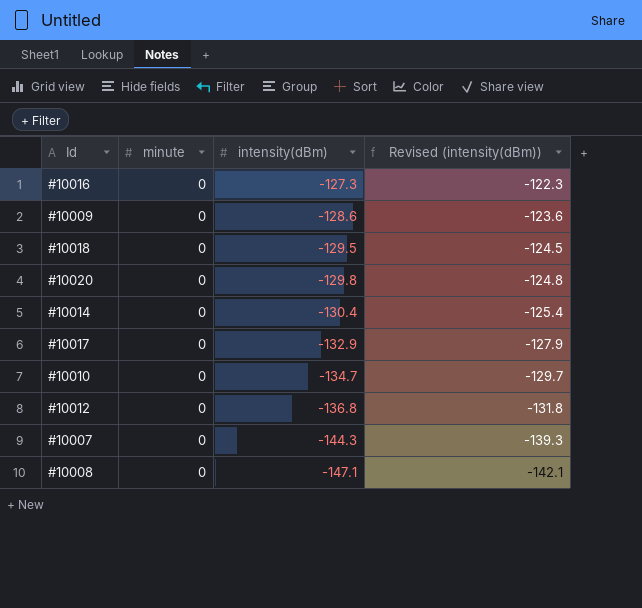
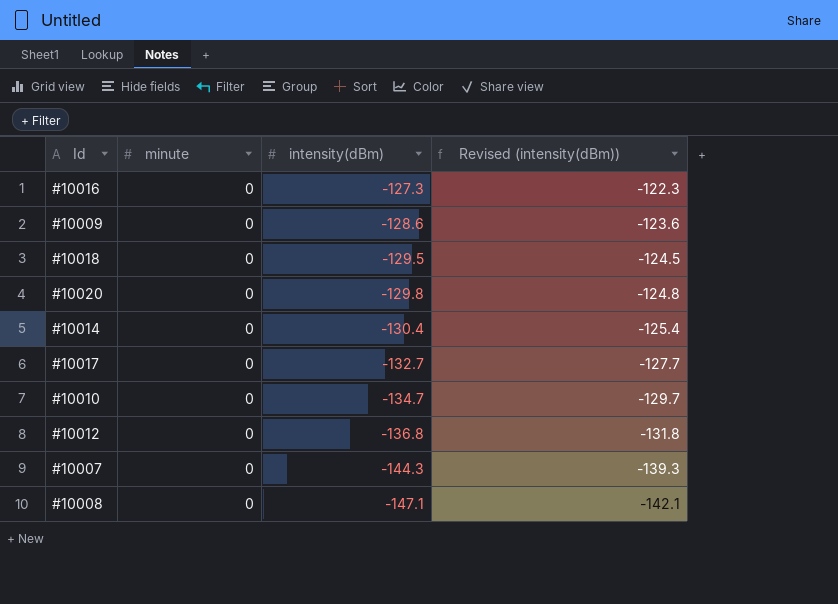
#10017 | intensity(dBm): -132.9 -> -132.7
#10017 | Revised (intensity(dBm)): -127.9 -> -127.7

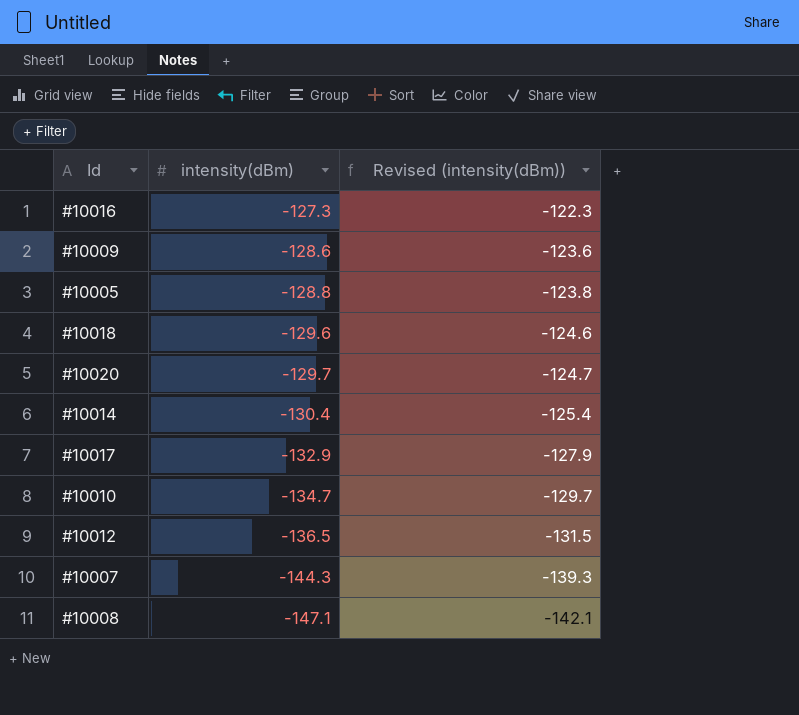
column minute | position: 2 -> none
row #10005: none -> -128.8 | -123.8
#10018 | intensity(dBm): -129.5 -> -129.6
#10018 | Revised (intensity(dBm)): -124.5 -> -124.6
#10020 | intensity(dBm): -129.8 -> -129.7
#10020 | Revised (intensity(dBm)): -124.8 -> -124.7
#10017 | intensity(dBm): -132.7 -> -132.9
#10017 | Revised (intensity(dBm)): -127.7 -> -127.9
#10012 | intensity(dBm): -136.8 -> -136.5
#10012 | Revised (intensity(dBm)): -131.8 -> -131.5

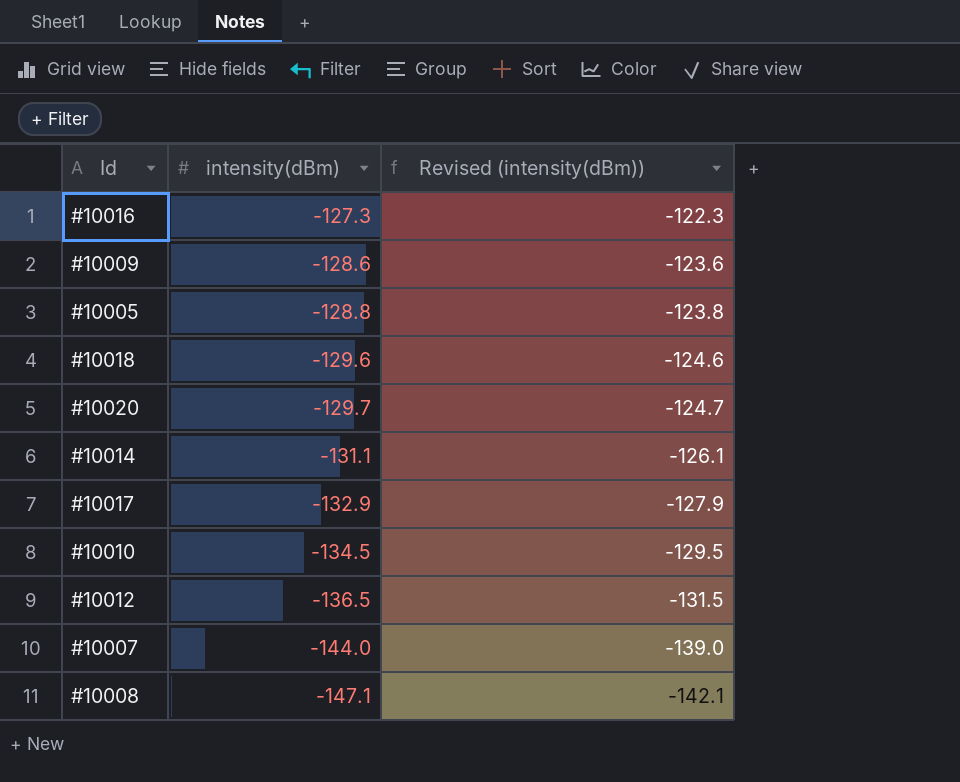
#10014 | intensity(dBm): -130.4 -> -131.1
#10014 | Revised (intensity(dBm)): -125.4 -> -126.1
#10010 | intensity(dBm): -134.7 -> -134.5
#10010 | Revised (intensity(dBm)): -129.7 -> -129.5
#10007 | intensity(dBm): -144.3 -> -144.0
#10007 | Revised (intensity(dBm)): -139.3 -> -139.0

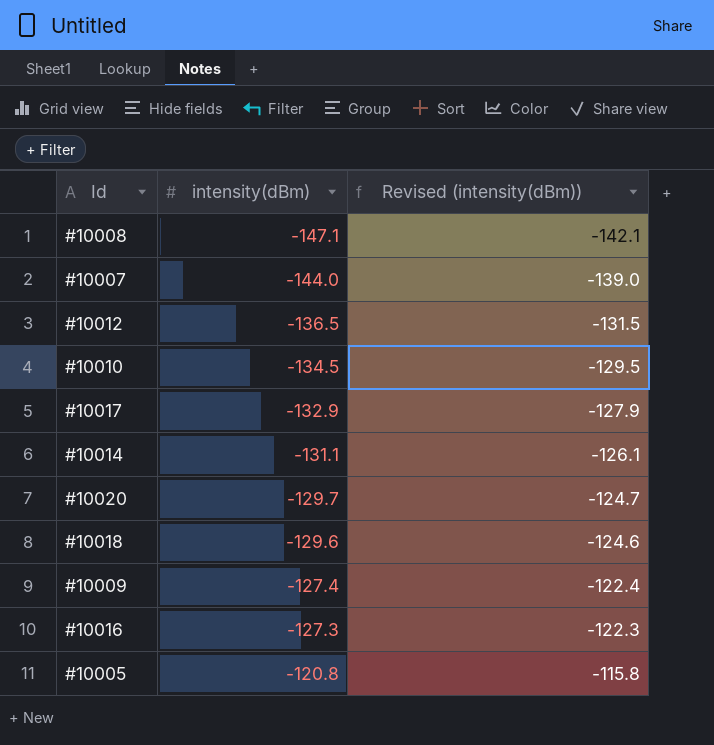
row order: intensity(dBm) descending -> intensity(dBm) ascending
#10009 | intensity(dBm): -128.6 -> -127.4
#10009 | Revised (intensity(dBm)): -123.6 -> -122.4
#10005 | intensity(dBm): -128.8 -> -120.8
#10005 | Revised (intensity(dBm)): -123.8 -> -115.8

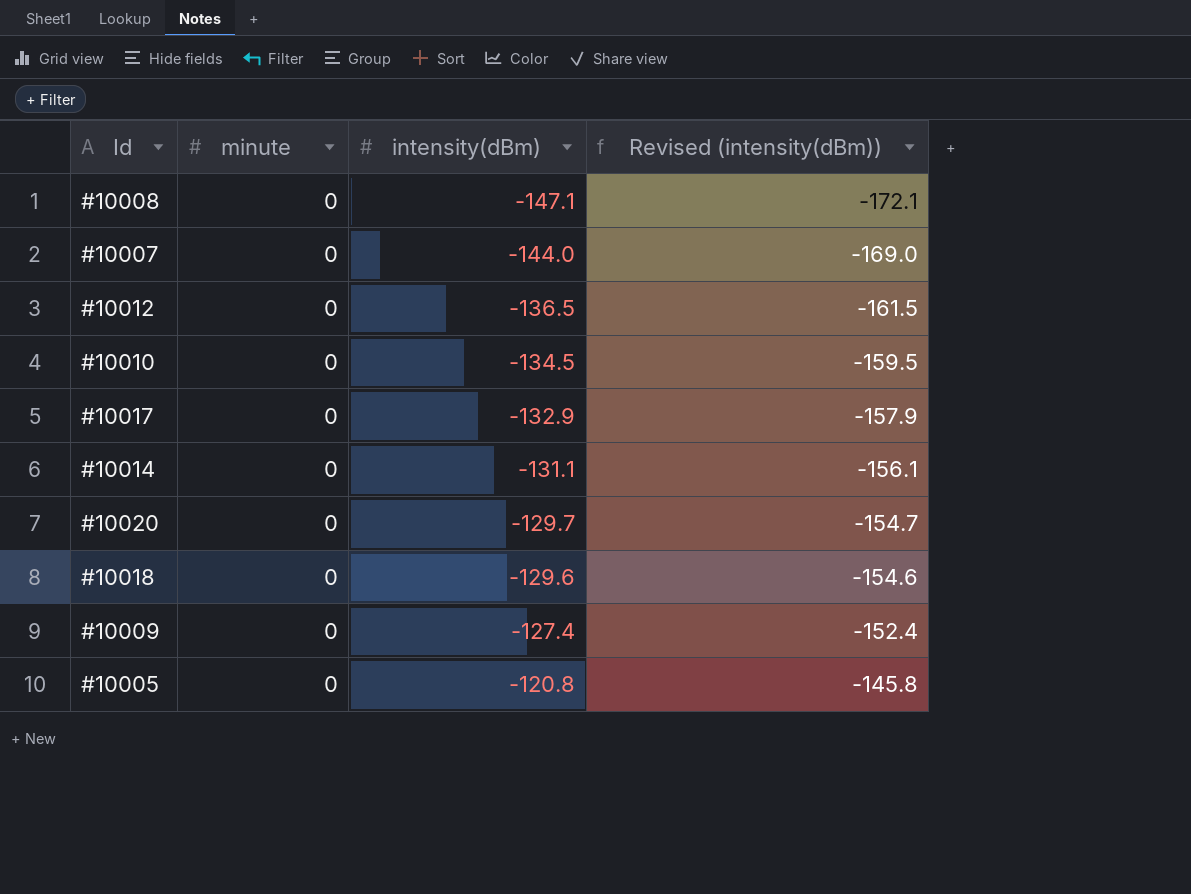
column minute | position: none -> 2
column Revised (intensity(dBm)) | formula: [intensity(dBm)] + 5 -> [intensity(dBm)] - 25
row #10016: -127.3 | -122.3 -> none

